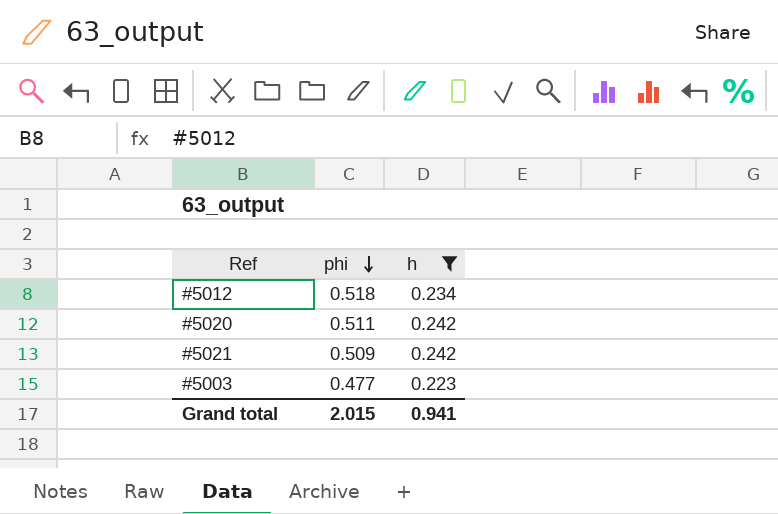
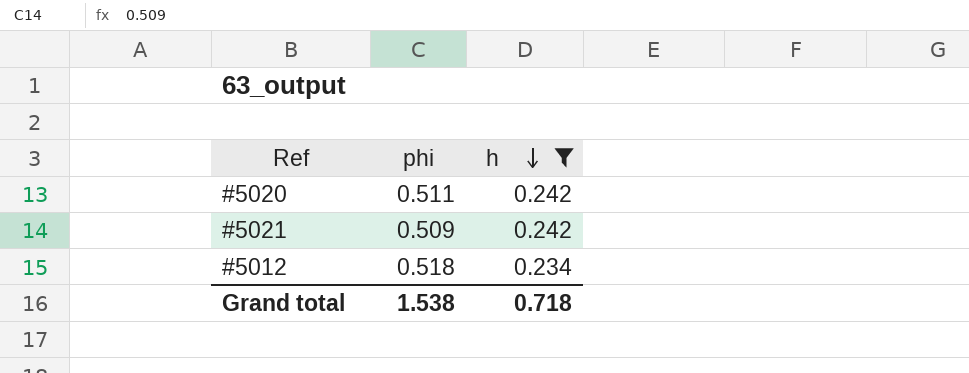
row order: phi descending -> h descending
row #5003: 0.477 | 0.223 -> none
Grand total | phi: 2.015 -> 1.538
Grand total | h: 0.941 -> 0.718

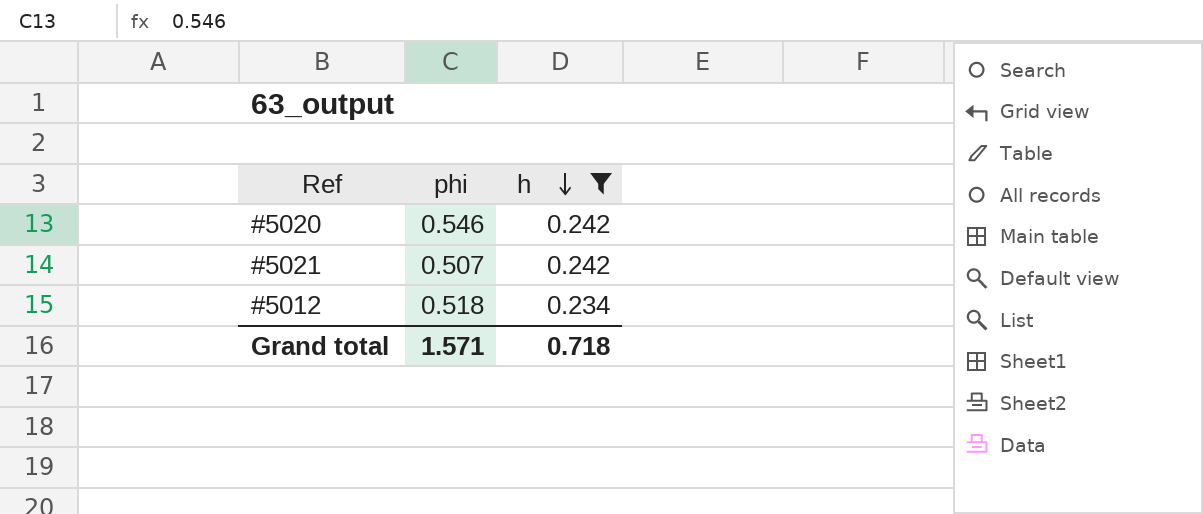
#5020 | phi: 0.511 -> 0.546
#5021 | phi: 0.509 -> 0.507
Grand total | phi: 1.538 -> 1.571

